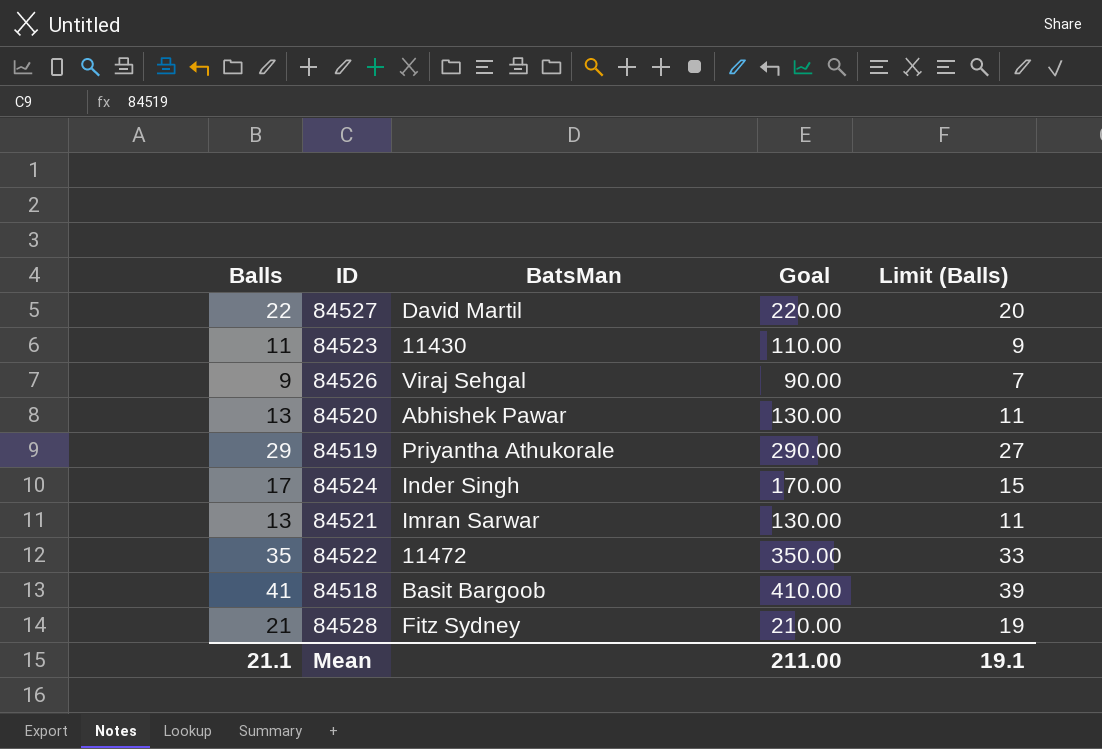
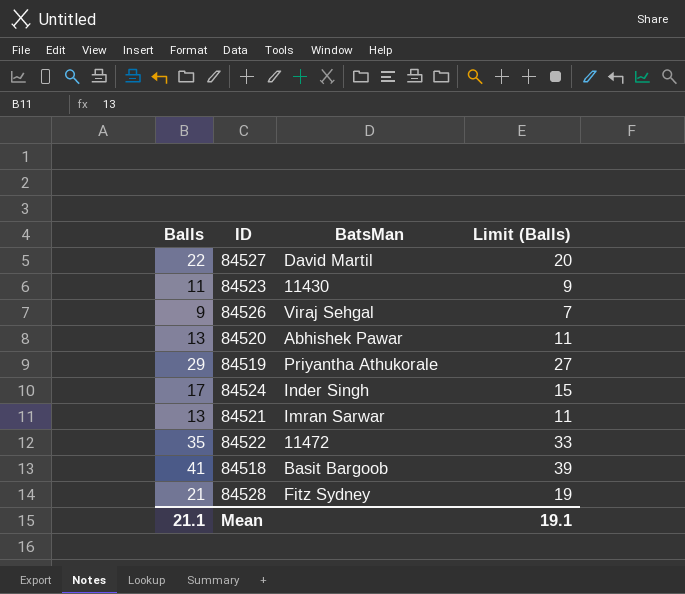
column Goal | formula: [Balls] * 10 -> none

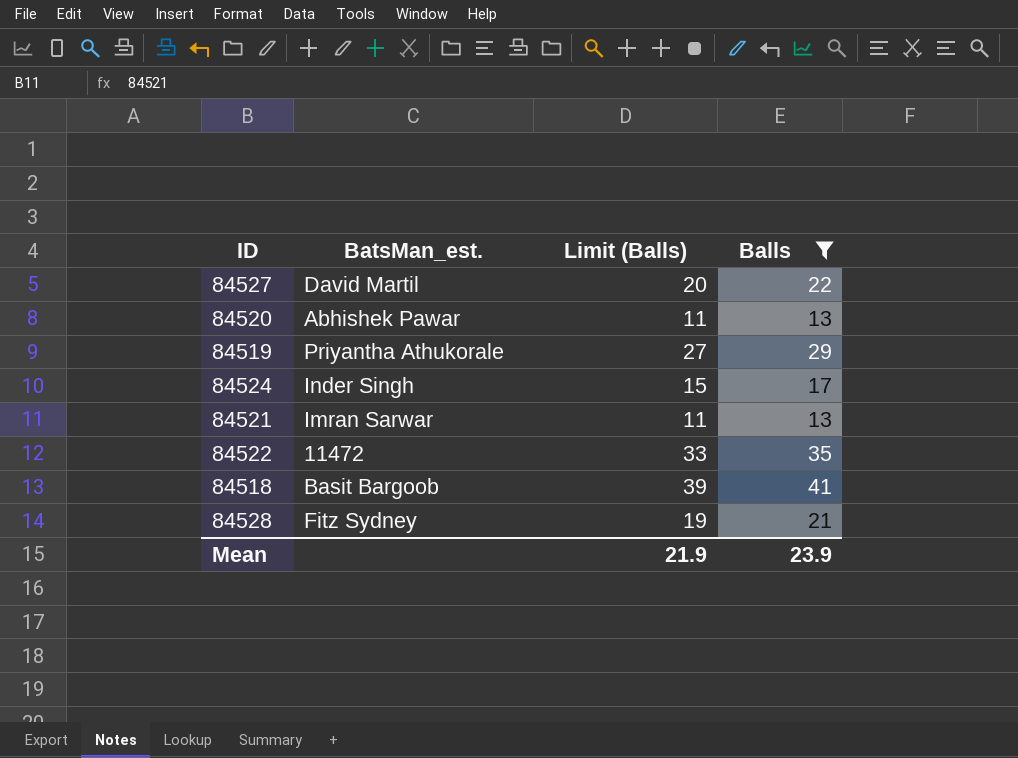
filter: none -> Balls >= 13
column name: BatsMan -> BatsMan_est.
column Balls | position: 1 -> 4
Mean | Limit (Balls): 19.1 -> 21.9
Mean | Balls: 21.1 -> 23.9

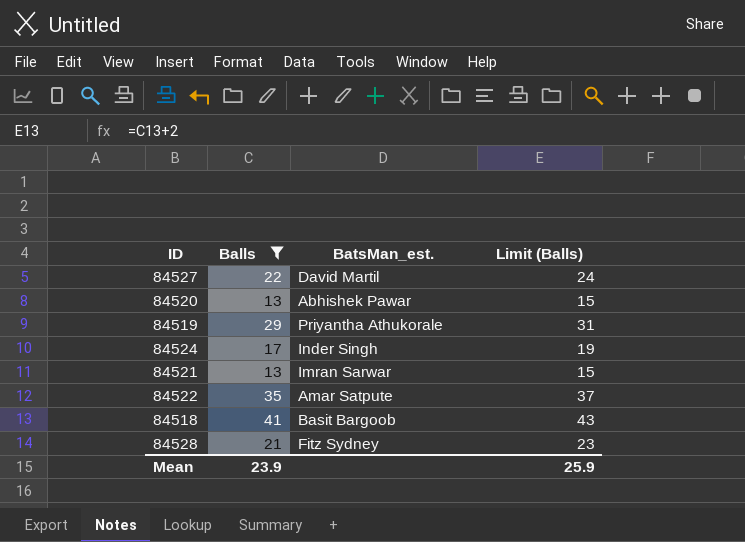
column Balls | position: 4 -> 2
column Limit (Balls) | formula: [Balls] - 2 -> [Balls] + 2
84522 | BatsMan_est.: 11472 -> Amar Satpute
Mean | Limit (Balls): 21.9 -> 25.9

